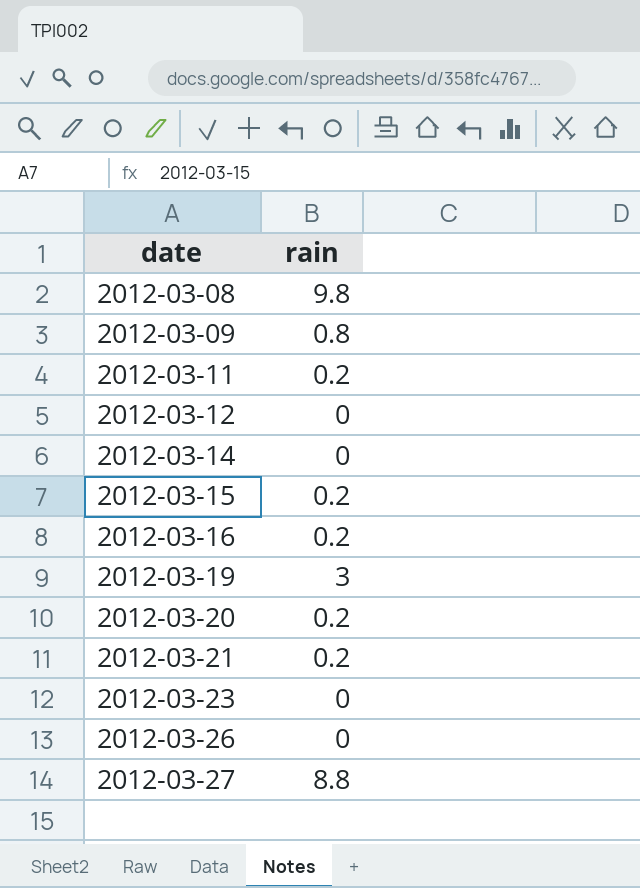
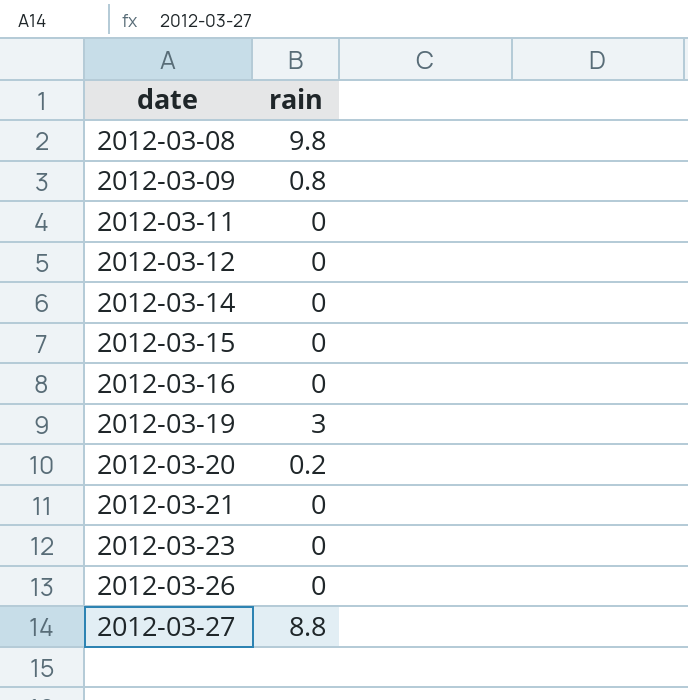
2012-03-11 | rain: 0.2 -> 0
2012-03-15 | rain: 0.2 -> 0
2012-03-16 | rain: 0.2 -> 0
2012-03-21 | rain: 0.2 -> 0

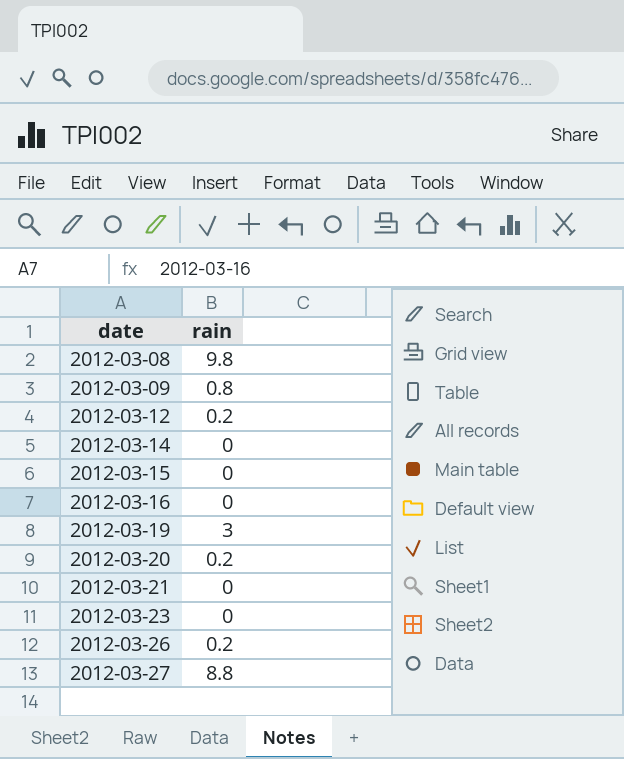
row 2012-03-11: 0 -> none
2012-03-12 | rain: 0 -> 0.2
2012-03-26 | rain: 0 -> 0.2

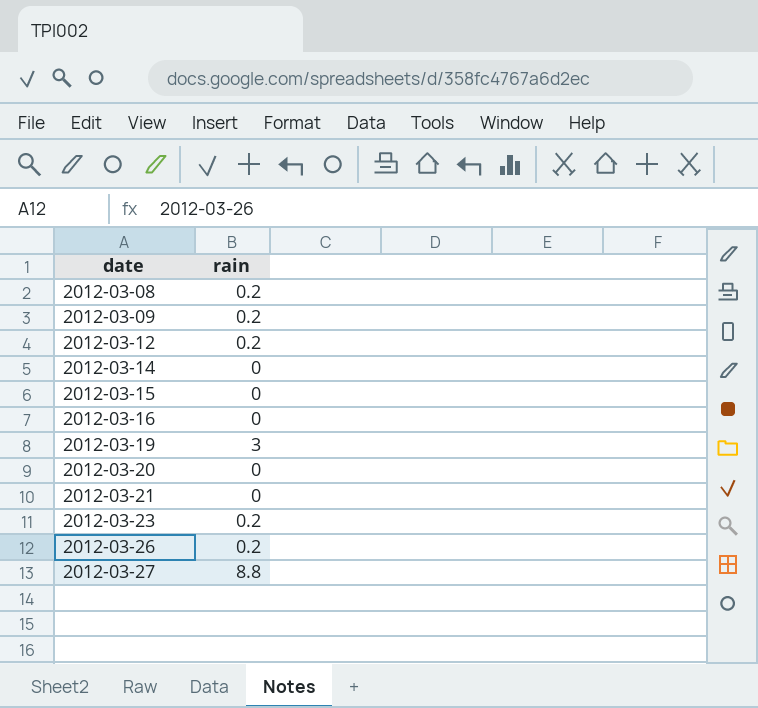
2012-03-08 | rain: 9.8 -> 0.2
2012-03-09 | rain: 0.8 -> 0.2
2012-03-20 | rain: 0.2 -> 0
2012-03-23 | rain: 0 -> 0.2

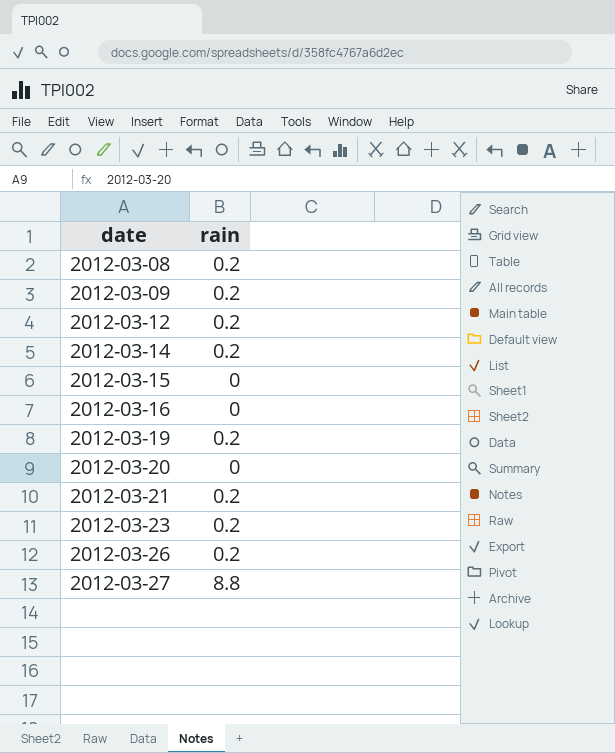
2012-03-14 | rain: 0 -> 0.2
2012-03-19 | rain: 3 -> 0.2
2012-03-21 | rain: 0 -> 0.2

